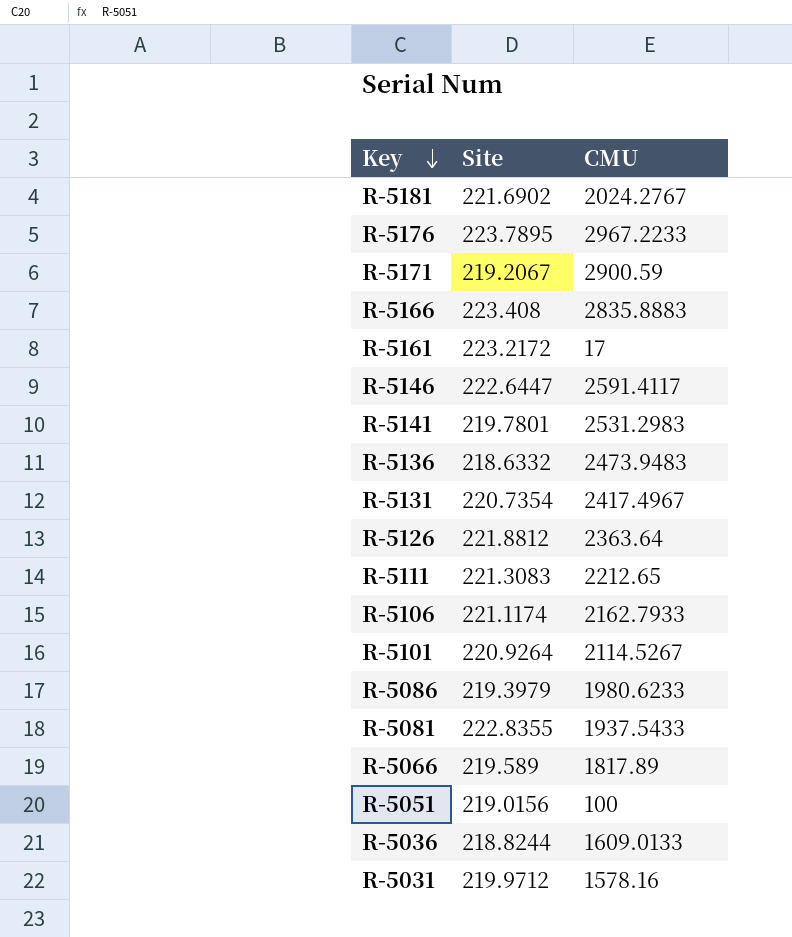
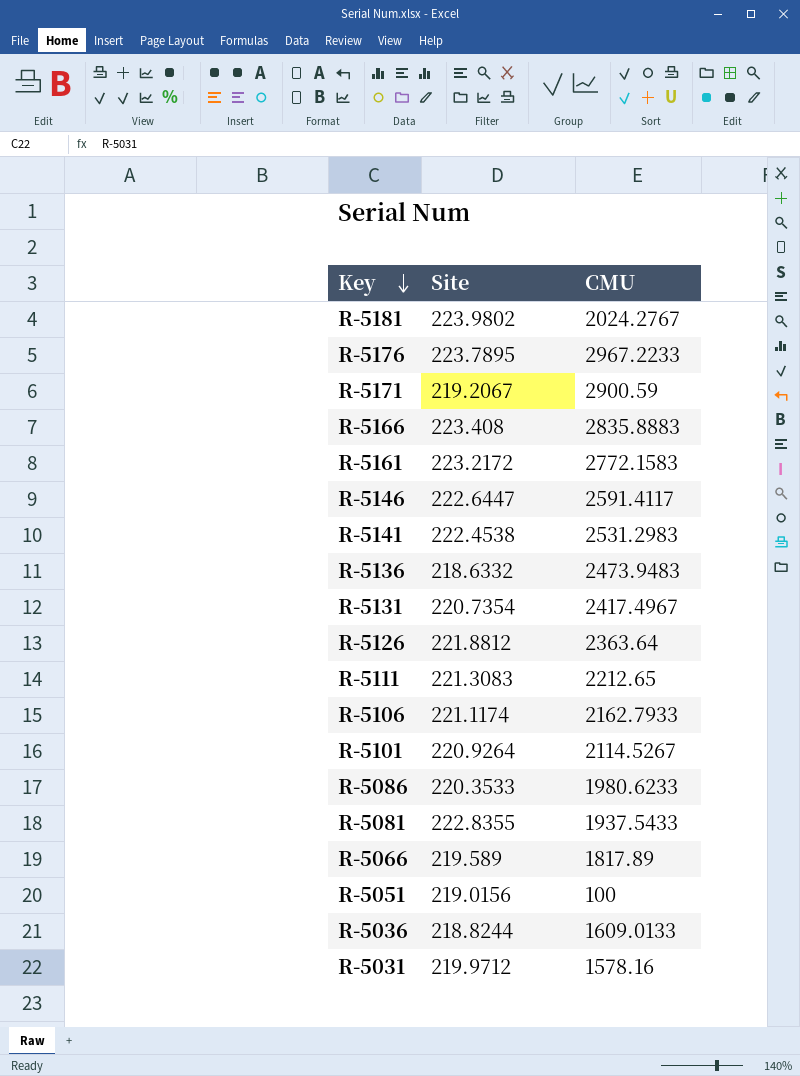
R-5181 | Site: 221.6902 -> 223.9802
R-5161 | CMU: 17 -> 2772.1583
R-5141 | Site: 219.7801 -> 222.4538
R-5086 | Site: 219.3979 -> 220.3533

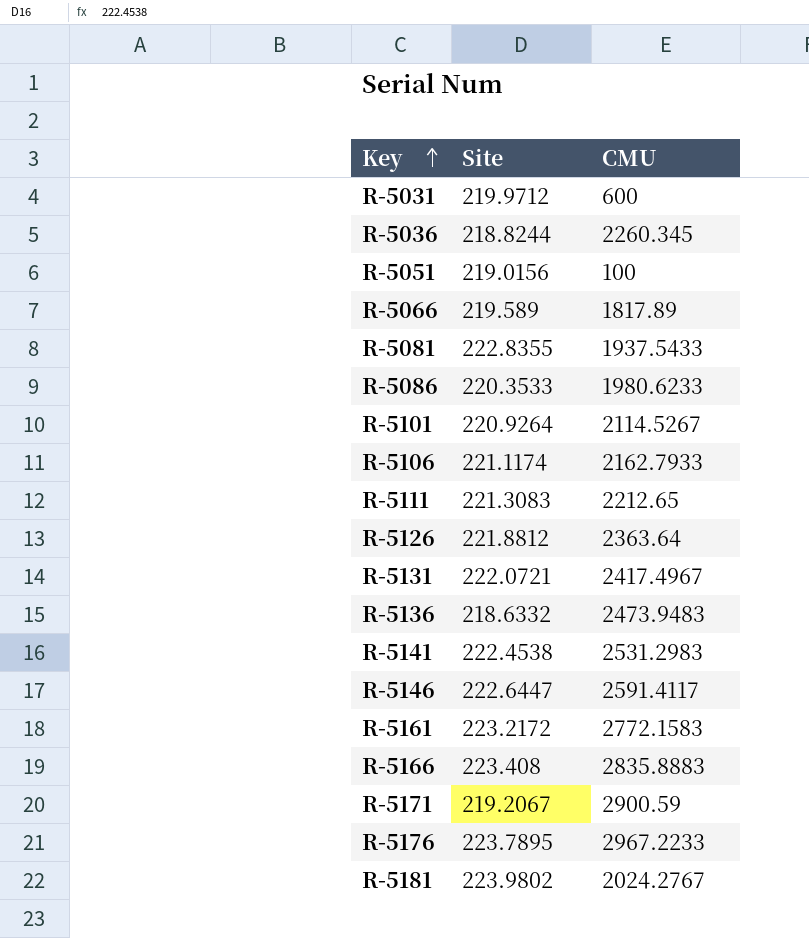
row order: Key descending -> Key ascending
R-5031 | CMU: 1578.16 -> 600
R-5036 | CMU: 1609.0133 -> 2260.345
R-5131 | Site: 220.7354 -> 222.0721

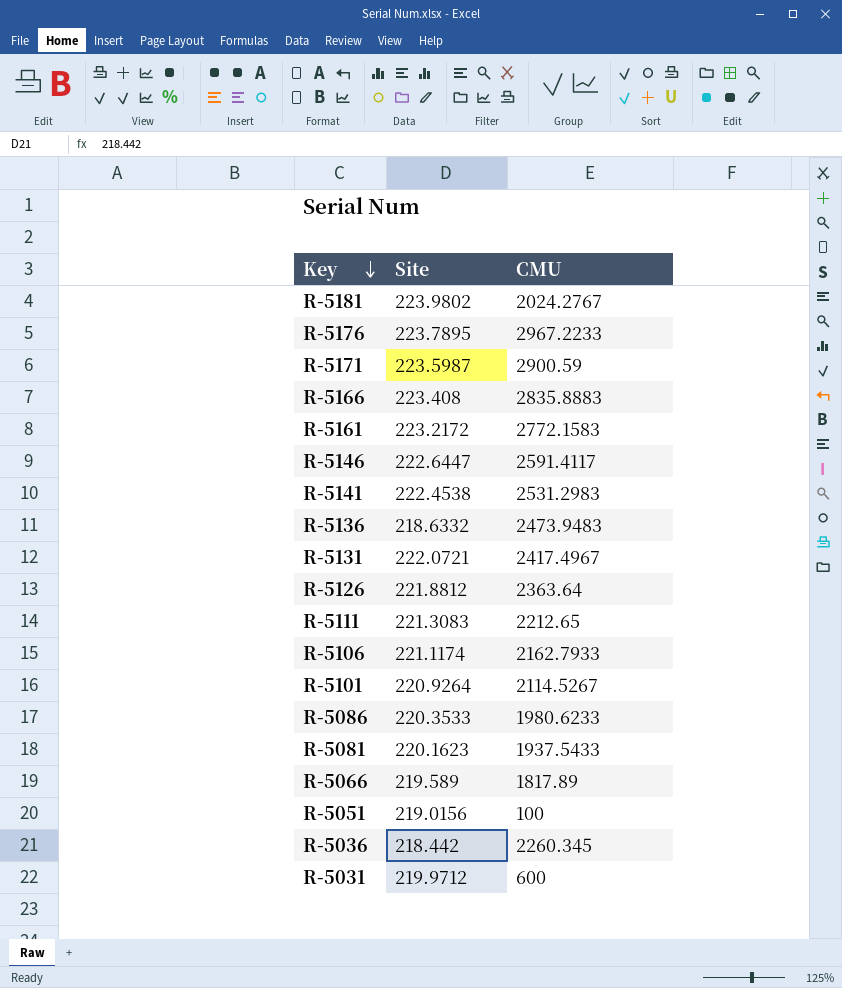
row order: Key ascending -> Key descending
R-5171 | Site: 219.2067 -> 223.5987
R-5081 | Site: 222.8355 -> 220.1623
R-5036 | Site: 218.8244 -> 218.442

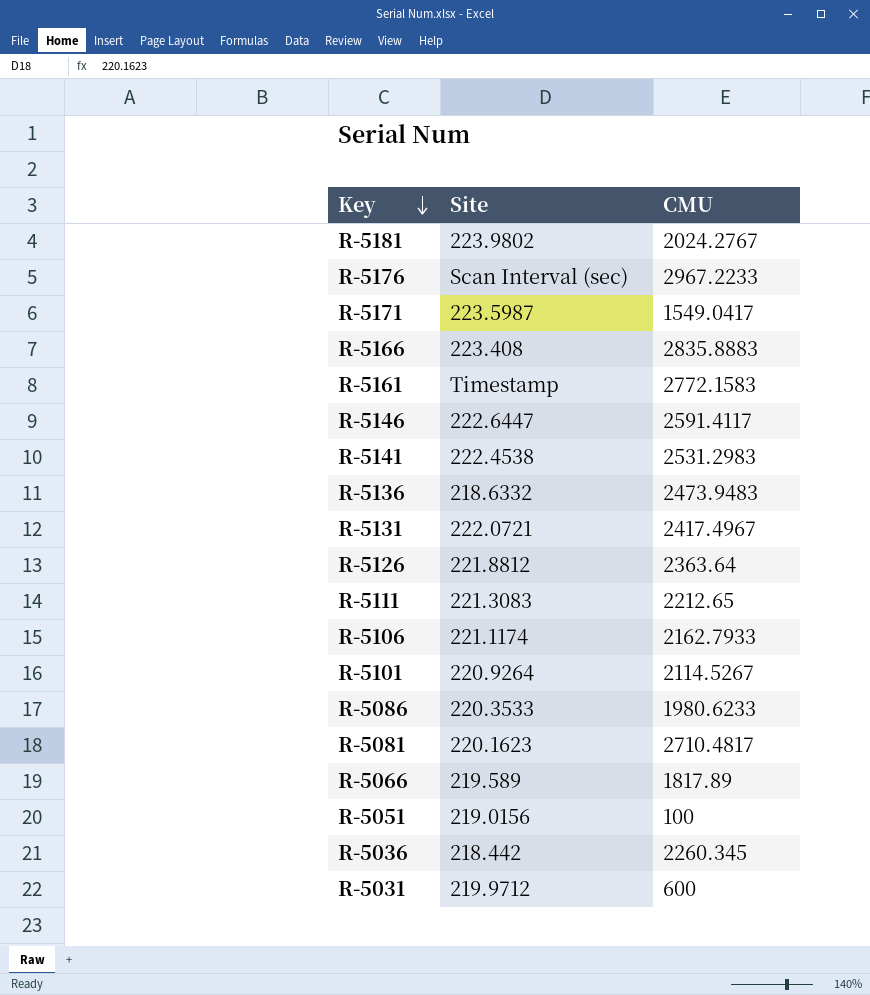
R-5176 | Site: 223.7895 -> Scan Interval (sec)
R-5171 | CMU: 2900.59 -> 1549.0417
R-5161 | Site: 223.2172 -> Timestamp
R-5081 | CMU: 1937.5433 -> 2710.4817

